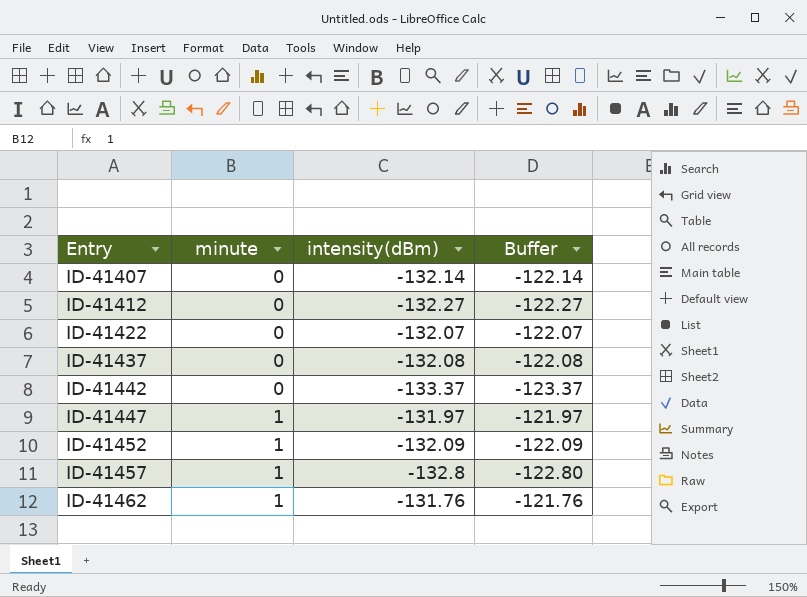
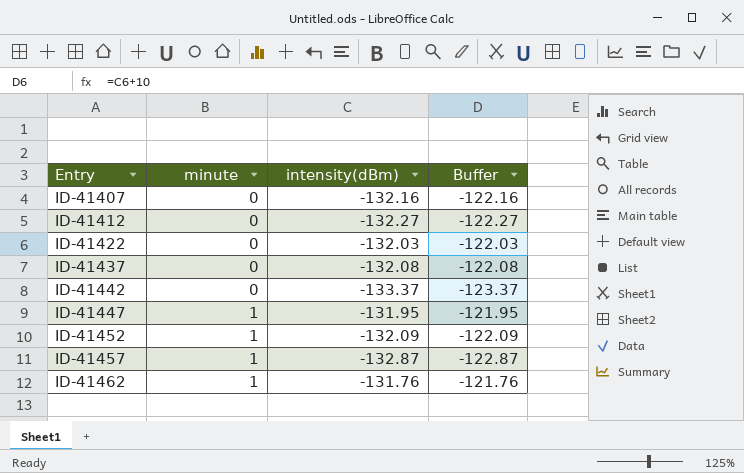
ID-41407 | intensity(dBm): -132.14 -> -132.16
ID-41407 | Buffer: -122.14 -> -122.16
ID-41422 | intensity(dBm): -132.07 -> -132.03
ID-41422 | Buffer: -122.07 -> -122.03
ID-41447 | intensity(dBm): -131.97 -> -131.95
ID-41447 | Buffer: -121.97 -> -121.95
ID-41457 | intensity(dBm): -132.8 -> -132.87
ID-41457 | Buffer: -122.80 -> -122.87

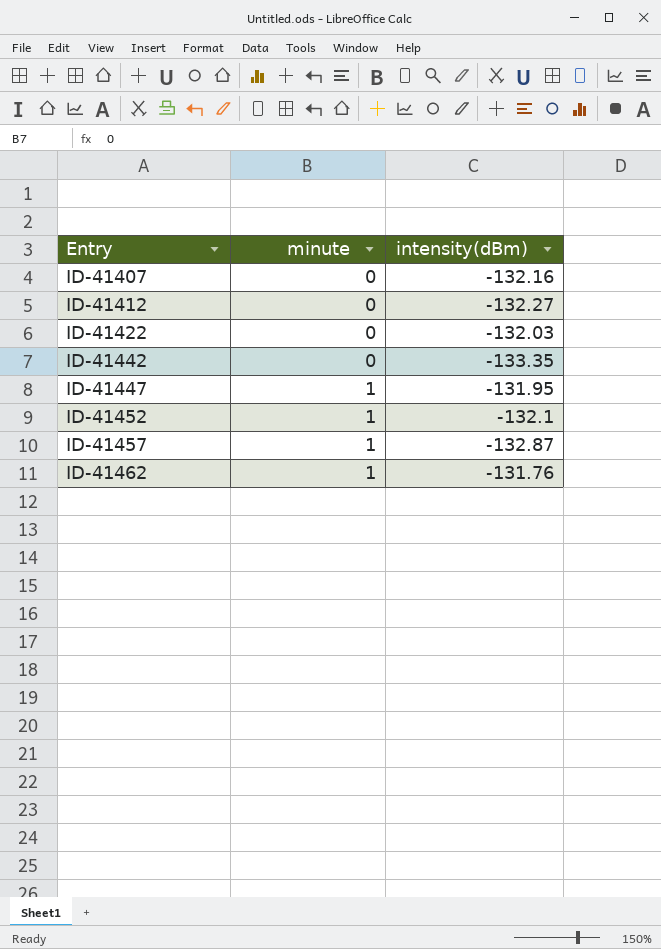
column Buffer | formula: [intensity(dBm)] + 10 -> none
row ID-41437: 0 | -132.08 | -122.08 -> none
ID-41442 | intensity(dBm): -133.37 -> -133.35
ID-41452 | intensity(dBm): -132.09 -> -132.1

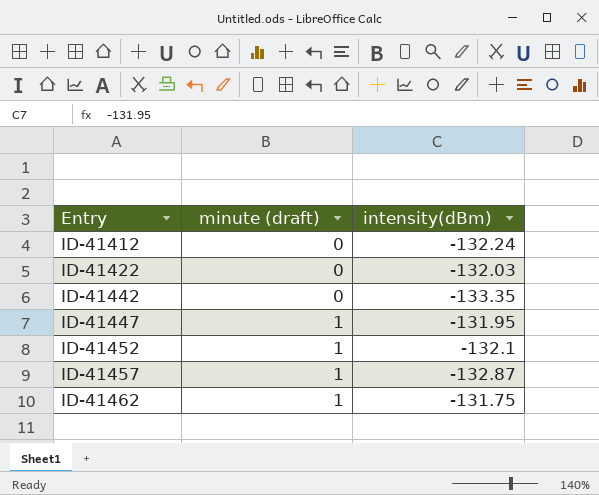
column name: minute -> minute (draft)
row ID-41407: 0 | -132.16 -> none
ID-41412 | intensity(dBm): -132.27 -> -132.24
ID-41462 | intensity(dBm): -131.76 -> -131.75

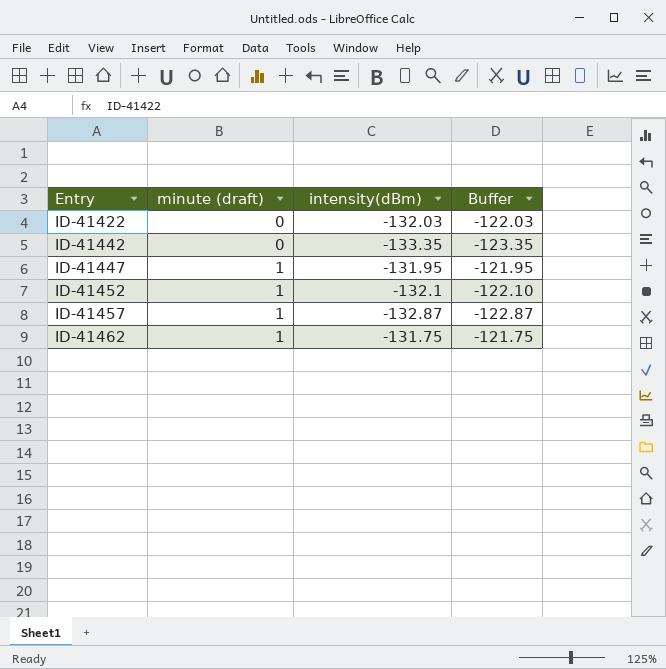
column Buffer | formula: none -> [intensity(dBm)] + 10
row ID-41412: 0 | -132.24 -> none

